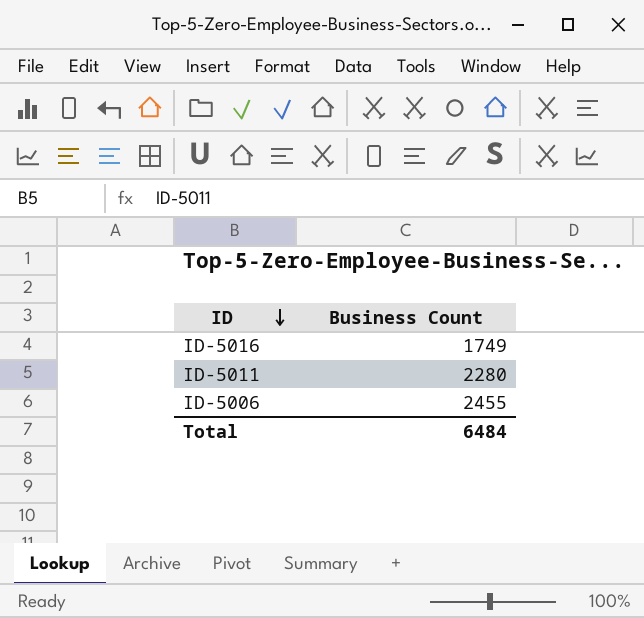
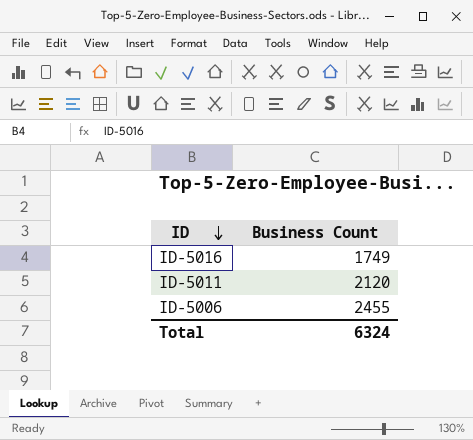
ID-5011 | Business Count: 2280 -> 2120
Total | Business Count: 6484 -> 6324

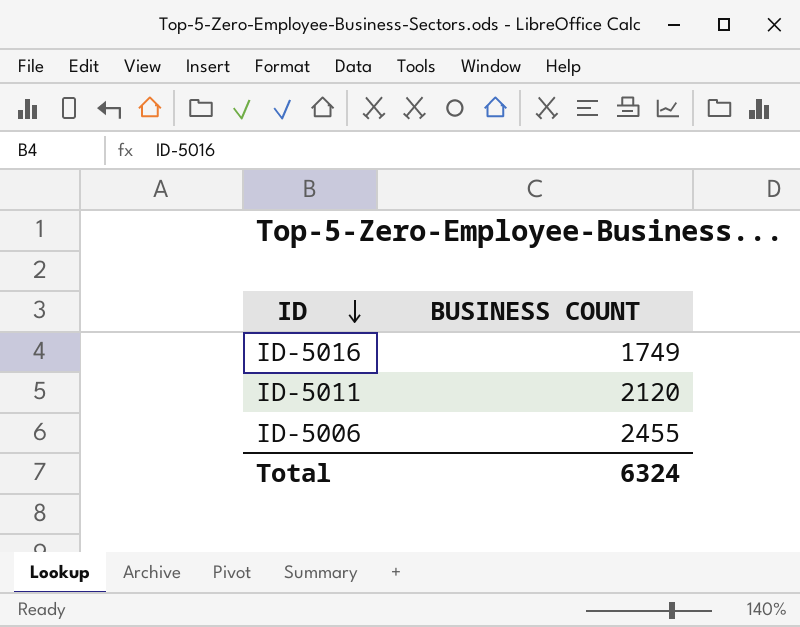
column name: Business Count -> BUSINESS COUNT

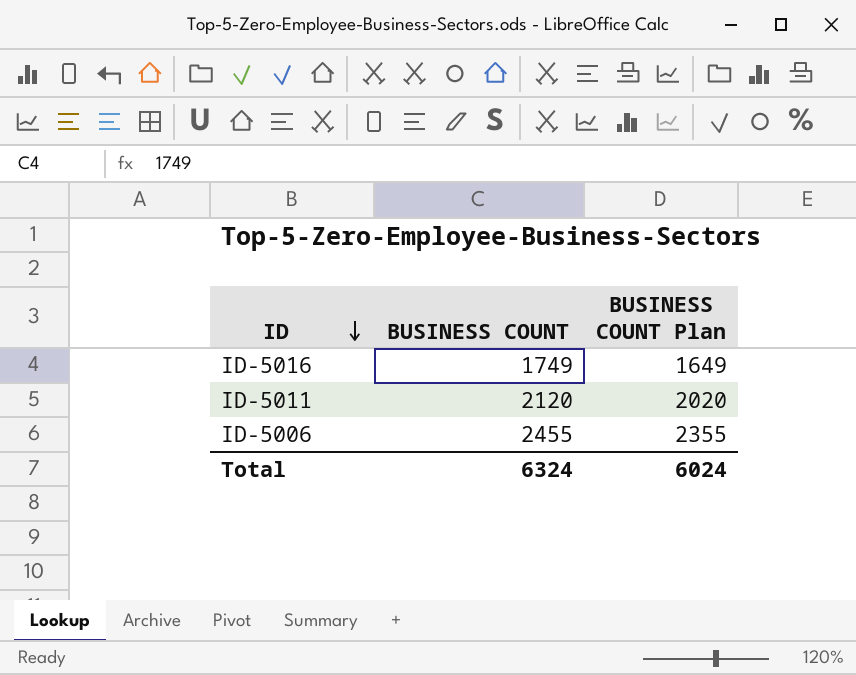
column BUSINESS COUNT Plan | formula: none -> [BUSINESS COUNT] - 100

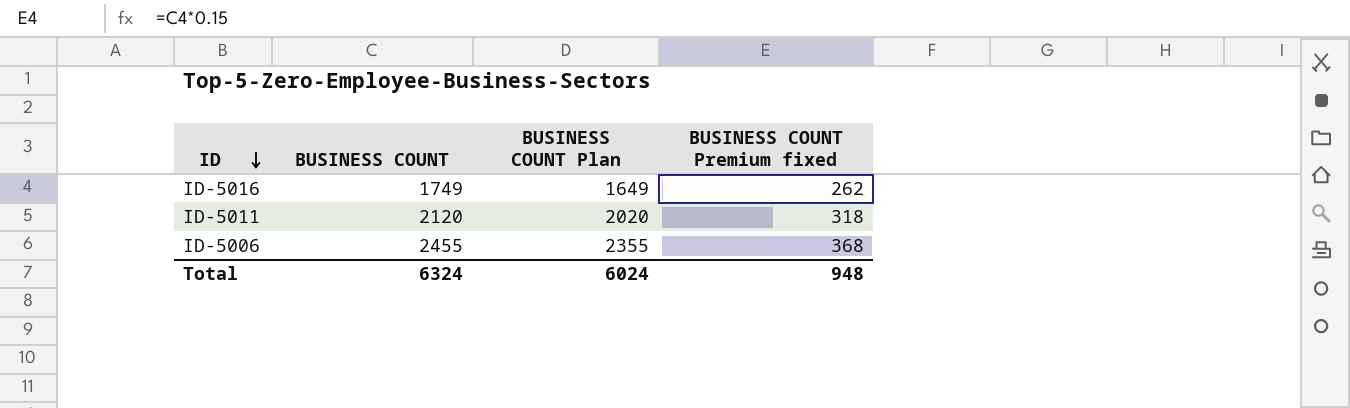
column BUSINESS COUNT Premium fixed | formula: none -> [BUSINESS COUNT] * 0.15

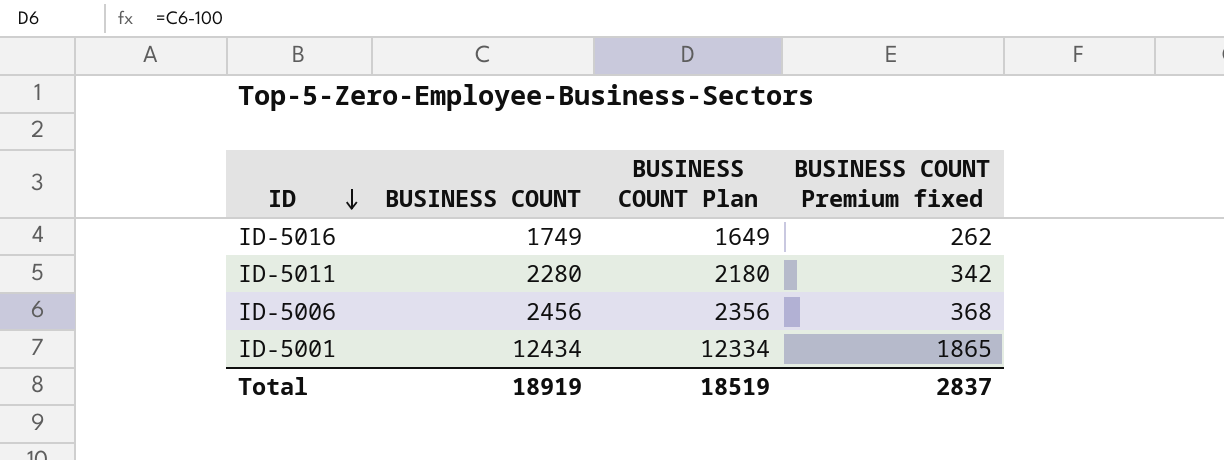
ID-5011 | BUSINESS COUNT: 2120 -> 2280
ID-5011 | BUSINESS COUNT Plan: 2020 -> 2180
ID-5011 | BUSINESS COUNT Premium fixed: 318 -> 342
ID-5006 | BUSINESS COUNT: 2455 -> 2456
ID-5006 | BUSINESS COUNT Plan: 2355 -> 2356
row ID-5001: none -> 12434 | 12334 | 1865
Total | BUSINESS COUNT: 6324 -> 18919
Total | BUSINESS COUNT Plan: 6024 -> 18519
Total | BUSINESS COUNT Premium fixed: 948 -> 2837

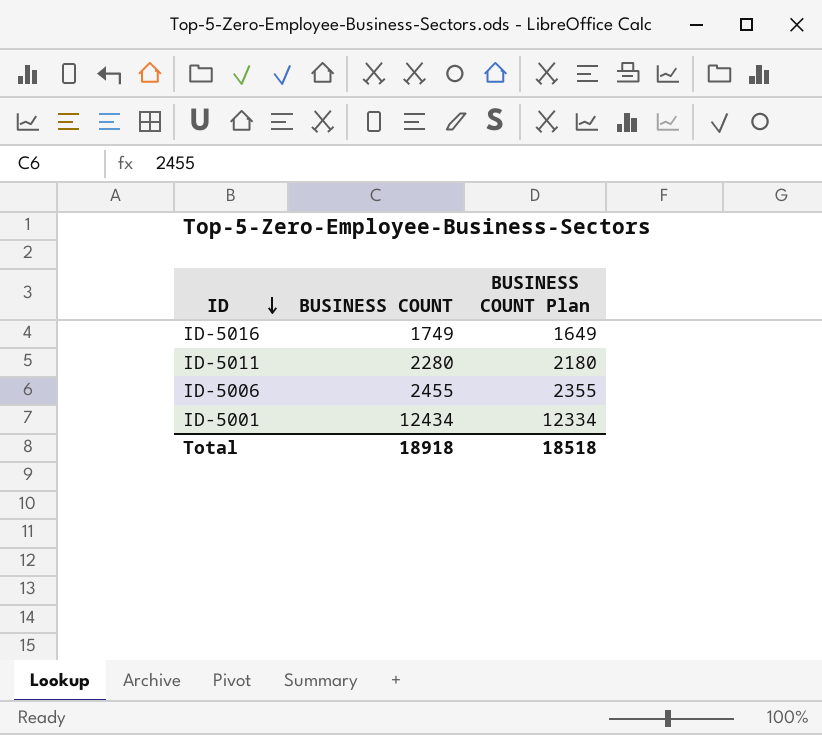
column BUSINESS COUNT Premium fixed | formula: [BUSINESS COUNT] * 0.15 -> none
ID-5006 | BUSINESS COUNT: 2456 -> 2455
ID-5006 | BUSINESS COUNT Plan: 2356 -> 2355
Total | BUSINESS COUNT: 18919 -> 18918
Total | BUSINESS COUNT Plan: 18519 -> 18518

